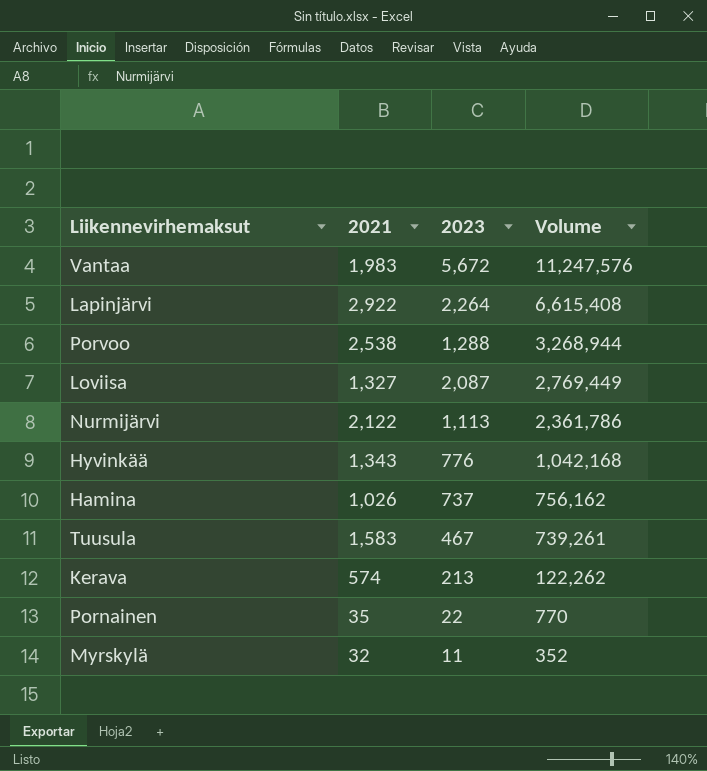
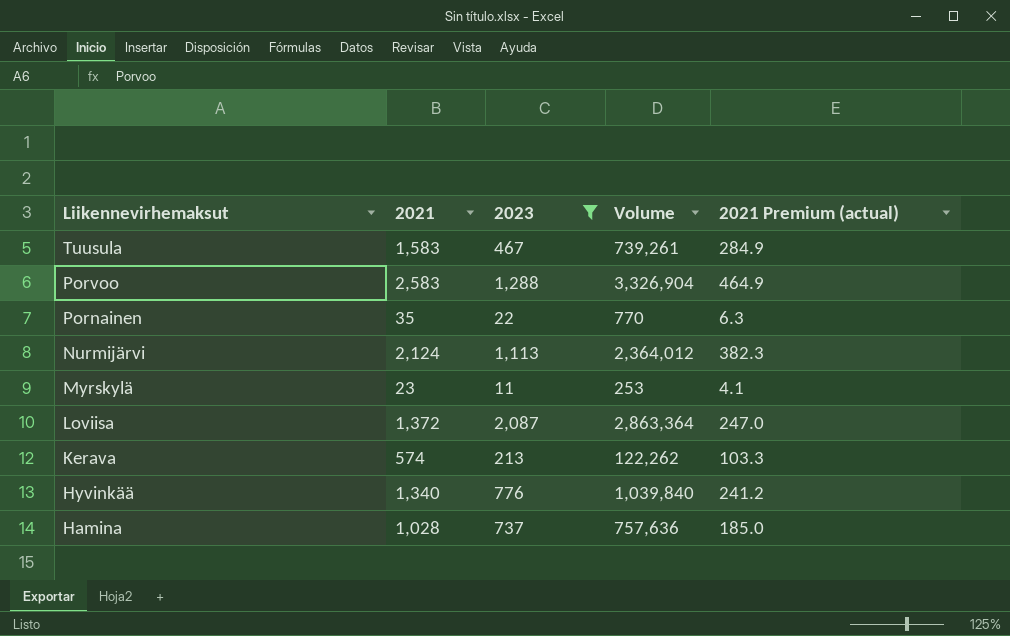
filter: none -> 2023 <= 2,087
row order: Volume descending -> Liikennevirhemaksut descending
column 2021 Premium (actual) | formula: none -> [2021] * 0.18
Porvoo | 2021: 2,538 -> 2,583
Porvoo | Volume: 3,268,944 -> 3,326,904
Nurmijärvi | 2021: 2,122 -> 2,124
Nurmijärvi | Volume: 2,361,786 -> 2,364,012
Myrskylä | 2021: 32 -> 23
Myrskylä | Volume: 352 -> 253
Loviisa | 2021: 1,327 -> 1,372
Loviisa | Volume: 2,769,449 -> 2,863,364
Hyvinkää | 2021: 1,343 -> 1,340
Hyvinkää | Volume: 1,042,168 -> 1,039,840
Hamina | 2021: 1,026 -> 1,028
Hamina | Volume: 756,162 -> 757,636

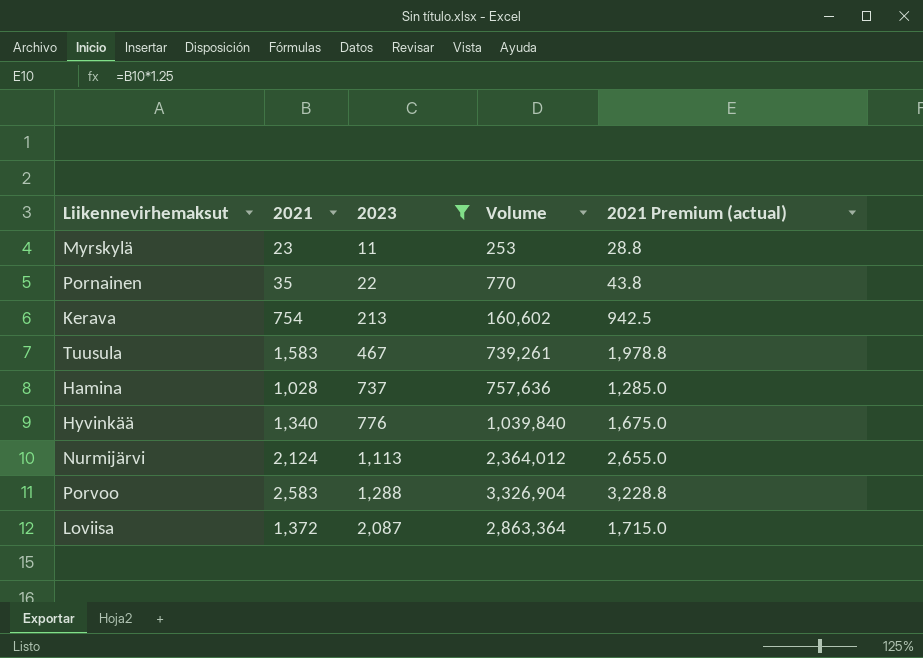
row order: Liikennevirhemaksut descending -> 2023 ascending
column 2021 Premium (actual) | formula: [2021] * 0.18 -> [2021] * 1.25
Kerava | 2021: 574 -> 754
Kerava | Volume: 122,262 -> 160,602

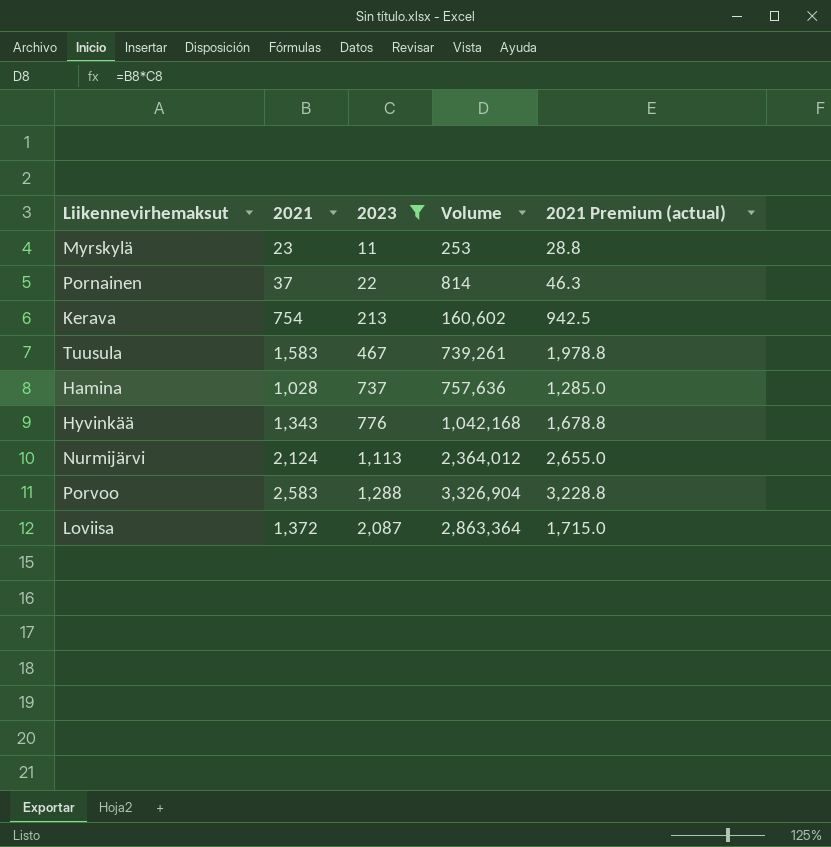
Pornainen | 2021: 35 -> 37
Pornainen | Volume: 770 -> 814
Pornainen | 2021 Premium (actual): 43.8 -> 46.3
Hyvinkää | 2021: 1,340 -> 1,343
Hyvinkää | Volume: 1,039,840 -> 1,042,168
Hyvinkää | 2021 Premium (actual): 1,675.0 -> 1,678.8

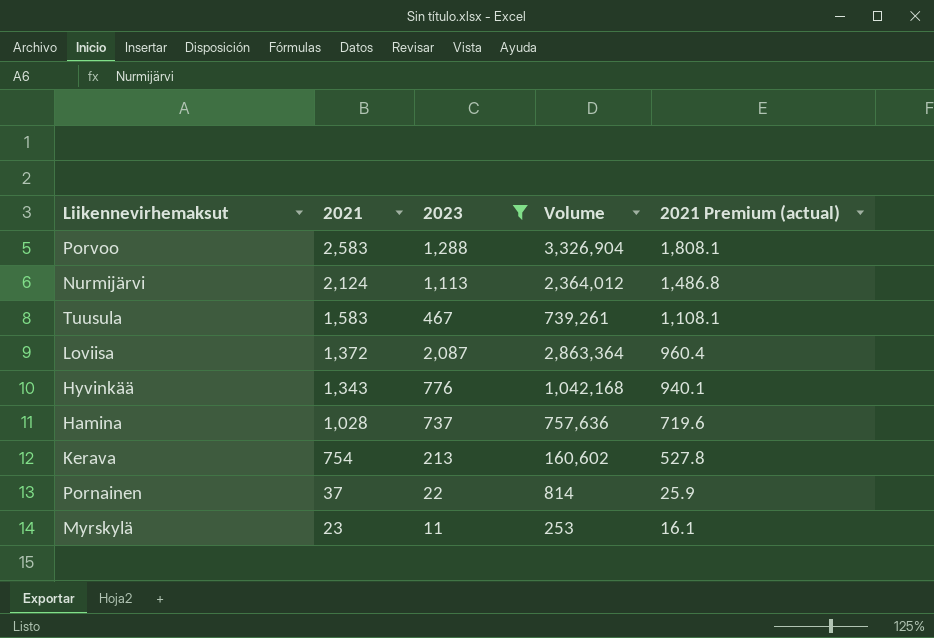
row order: 2023 ascending -> 2021 descending
column 2021 Premium (actual) | formula: [2021] * 1.25 -> [2021] * 0.7

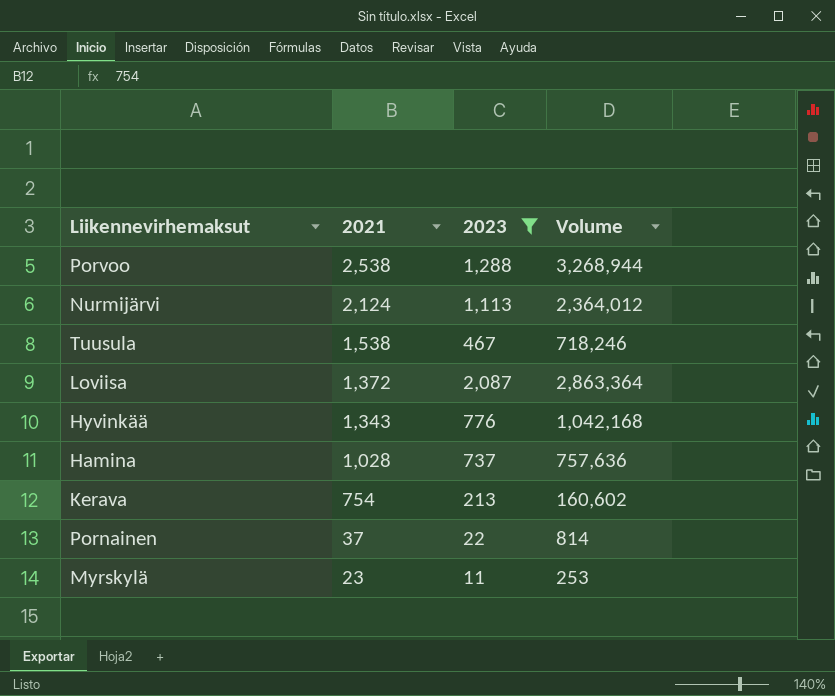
column 2021 Premium (actual) | formula: [2021] * 0.7 -> none
Porvoo | 2021: 2,583 -> 2,538
Porvoo | Volume: 3,326,904 -> 3,268,944
Tuusula | 2021: 1,583 -> 1,538
Tuusula | Volume: 739,261 -> 718,246

